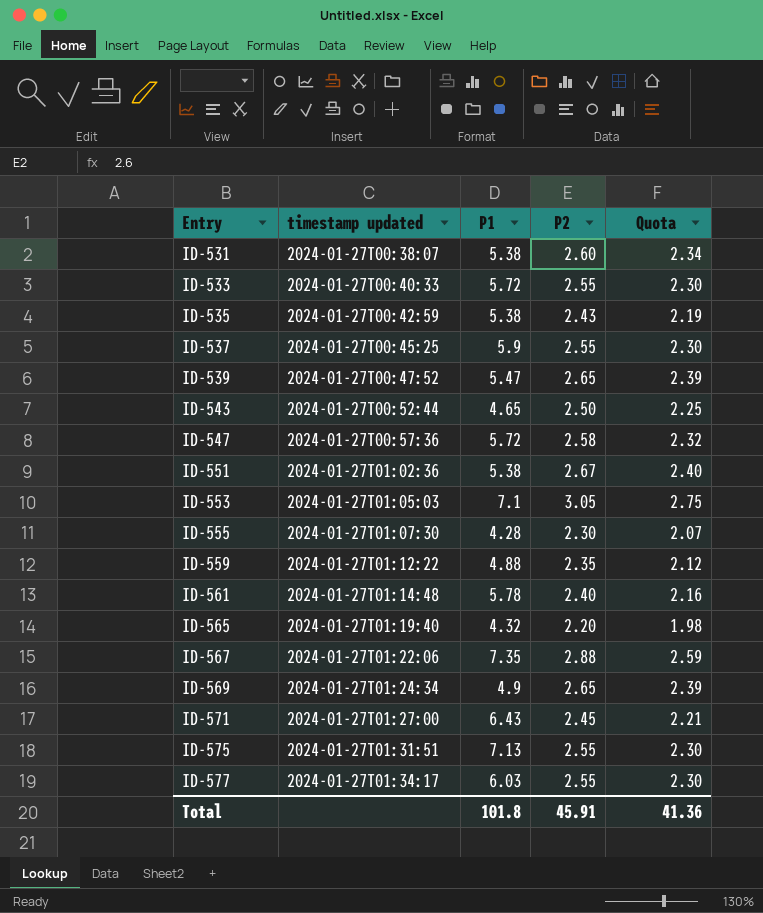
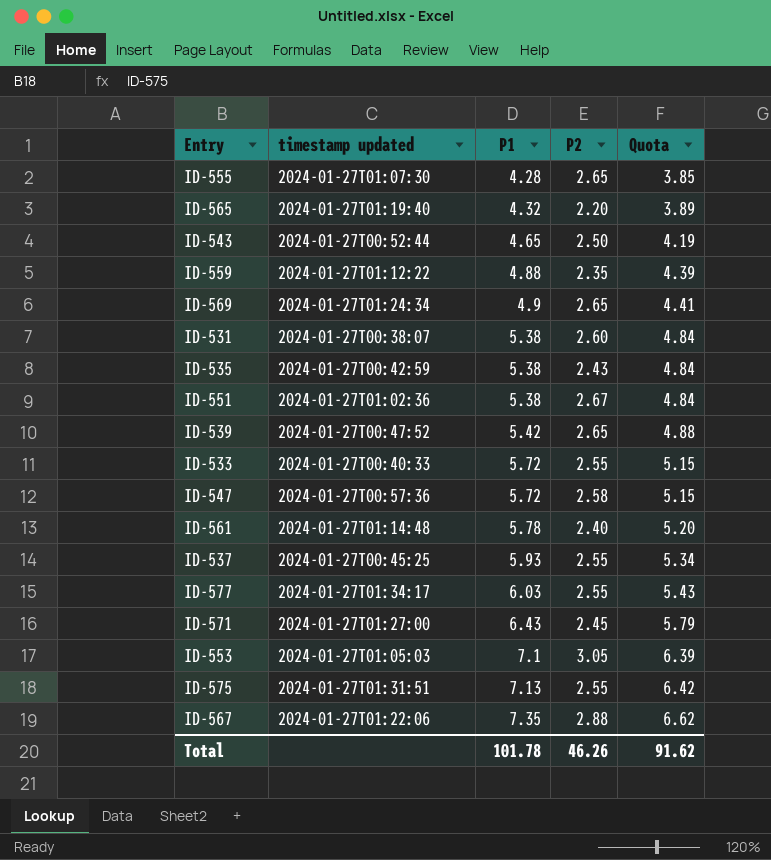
row order: Entry ascending -> P1 ascending
column Quota | formula: [P2] * 0.9 -> [P1] * 0.9
ID-555 | P2: 2.30 -> 2.65
ID-539 | P1: 5.47 -> 5.42
ID-537 | P1: 5.9 -> 5.93
Total | P1: 101.8 -> 101.78
Total | P2: 45.91 -> 46.26
Total | Quota: 41.36 -> 91.62

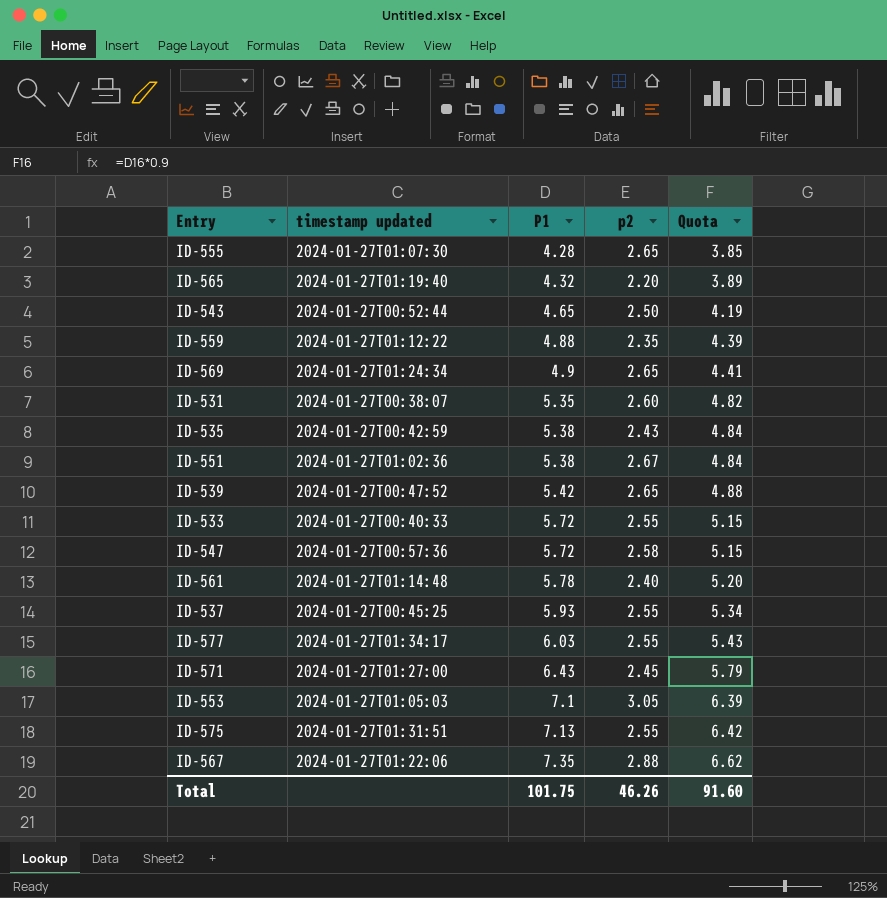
column name: P2 -> p2
ID-531 | P1: 5.38 -> 5.35
ID-531 | Quota: 4.84 -> 4.82
Total | P1: 101.78 -> 101.75
Total | Quota: 91.62 -> 91.60

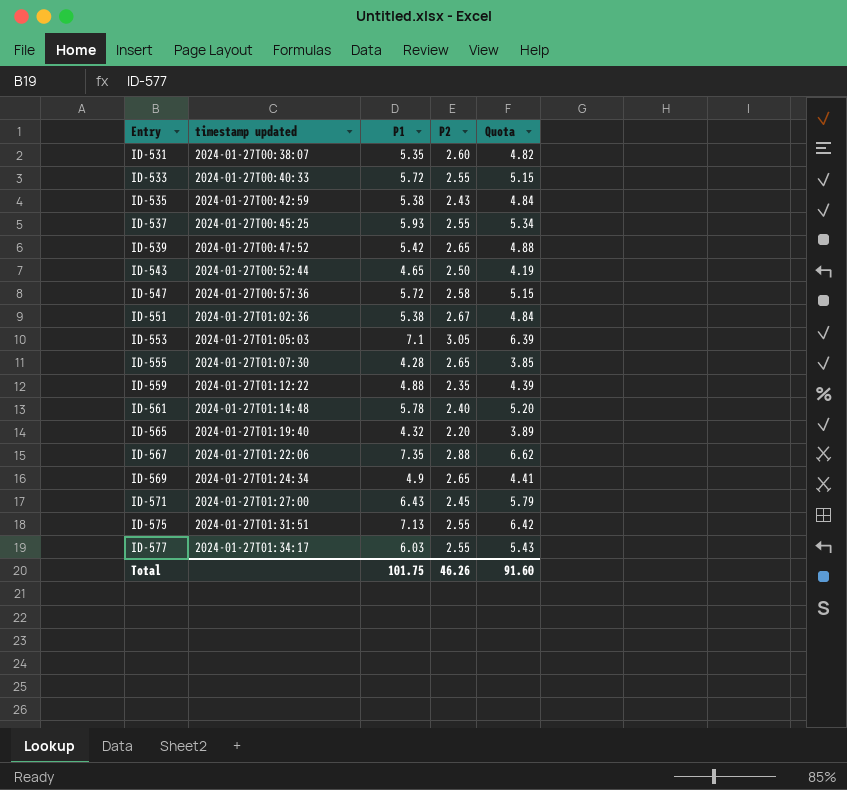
row order: P1 ascending -> Entry ascending
column name: p2 -> P2

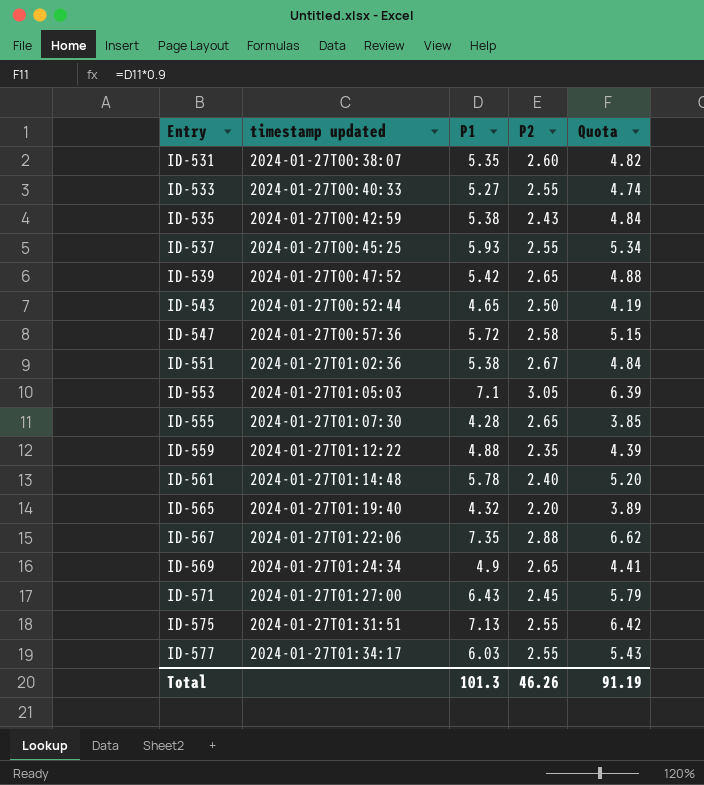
ID-533 | P1: 5.72 -> 5.27
ID-533 | Quota: 5.15 -> 4.74
Total | P1: 101.75 -> 101.3
Total | Quota: 91.60 -> 91.19

